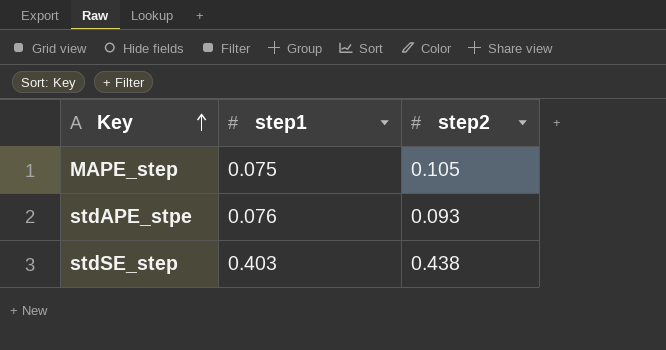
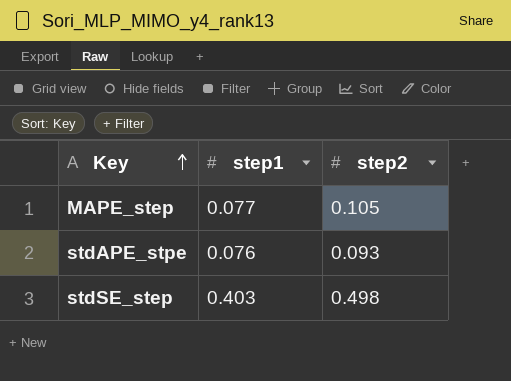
MAPE_step | step1: 0.075 -> 0.077
stdSE_step | step2: 0.438 -> 0.498

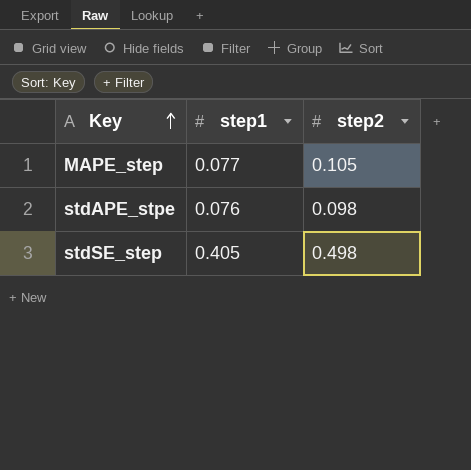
stdAPE_stpe | step2: 0.093 -> 0.098
stdSE_step | step1: 0.403 -> 0.405

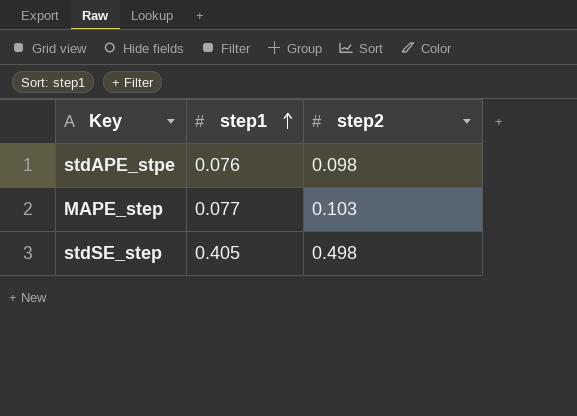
row order: Key ascending -> step1 ascending
MAPE_step | step2: 0.105 -> 0.103

